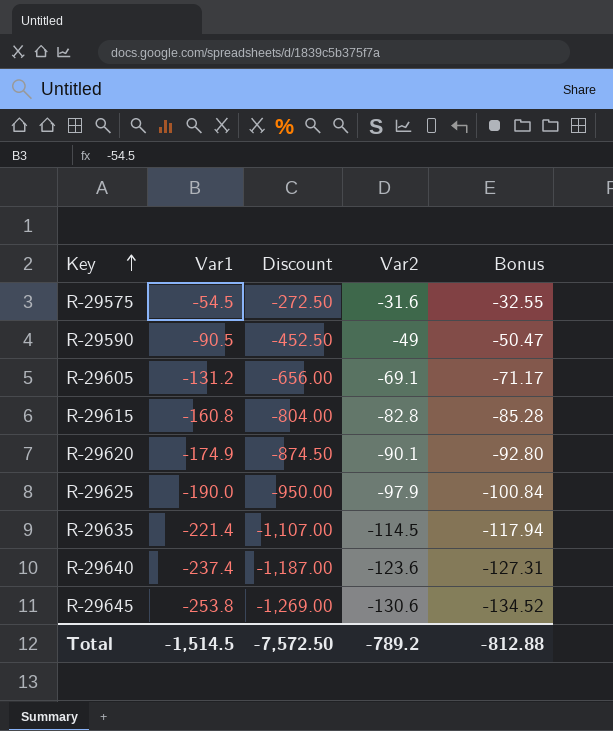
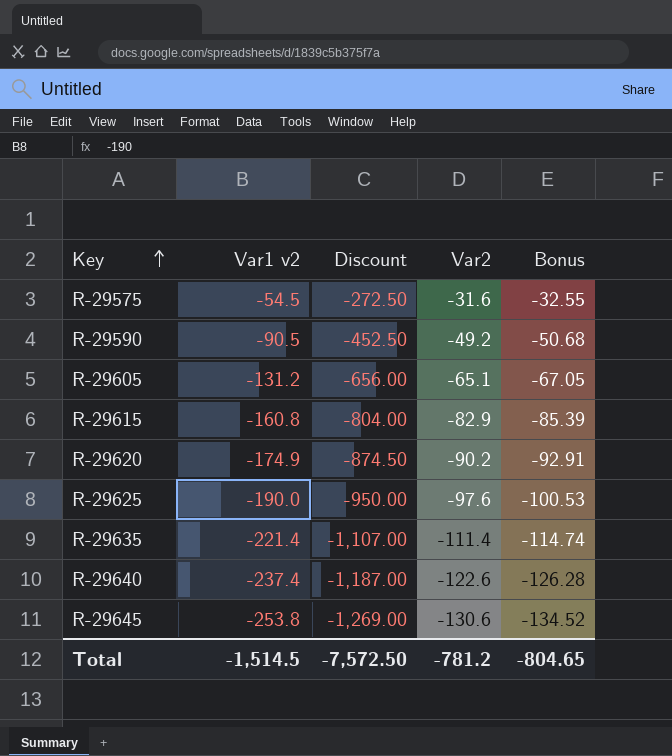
column name: Var1 -> Var1 v2
R-29590 | Var2: -49 -> -49.2
R-29590 | Bonus: -50.47 -> -50.68
R-29605 | Var2: -69.1 -> -65.1
R-29605 | Bonus: -71.17 -> -67.05
R-29615 | Var2: -82.8 -> -82.9
R-29615 | Bonus: -85.28 -> -85.39
R-29620 | Var2: -90.1 -> -90.2
R-29620 | Bonus: -92.80 -> -92.91
R-29625 | Var2: -97.9 -> -97.6
R-29625 | Bonus: -100.84 -> -100.53
R-29635 | Var2: -114.5 -> -111.4
R-29635 | Bonus: -117.94 -> -114.74
R-29640 | Var2: -123.6 -> -122.6
R-29640 | Bonus: -127.31 -> -126.28
Total | Var2: -789.2 -> -781.2
Total | Bonus: -812.88 -> -804.65

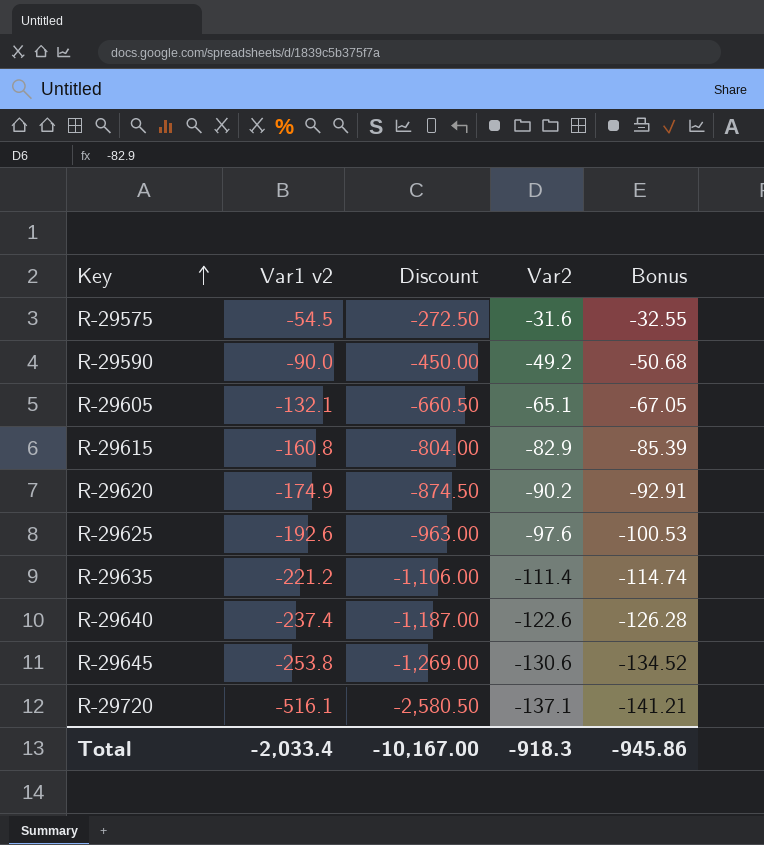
R-29590 | Var1 v2: -90.5 -> -90.0
R-29590 | Discount: -452.50 -> -450.00
R-29605 | Var1 v2: -131.2 -> -132.1
R-29605 | Discount: -656.00 -> -660.50
R-29625 | Var1 v2: -190.0 -> -192.6
R-29625 | Discount: -950.00 -> -963.00
R-29635 | Var1 v2: -221.4 -> -221.2
R-29635 | Discount: -1,107.00 -> -1,106.00
row R-29720: none -> -516.1 | -2,580.50 | -137.1 | -141.21
Total | Var1 v2: -1,514.5 -> -2,033.4
Total | Discount: -7,572.50 -> -10,167.00
Total | Var2: -781.2 -> -918.3
Total | Bonus: -804.65 -> -945.86

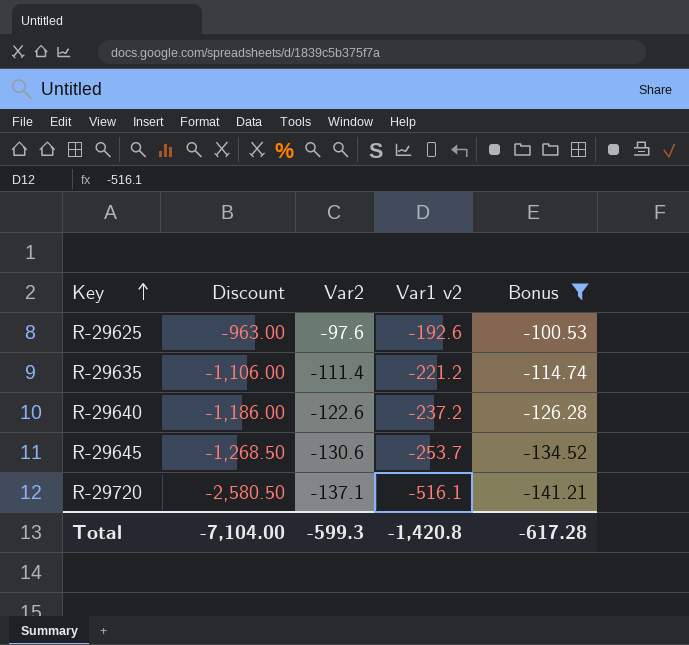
filter: none -> Bonus <= -100.53
column Var1 v2 | position: 2 -> 4
R-29640 | Discount: -1,187.00 -> -1,186.00
R-29640 | Var1 v2: -237.4 -> -237.2
R-29645 | Discount: -1,269.00 -> -1,268.50
R-29645 | Var1 v2: -253.8 -> -253.7
Total | Discount: -10,167.00 -> -7,104.00
Total | Var2: -918.3 -> -599.3
Total | Var1 v2: -2,033.4 -> -1,420.8
Total | Bonus: -945.86 -> -617.28

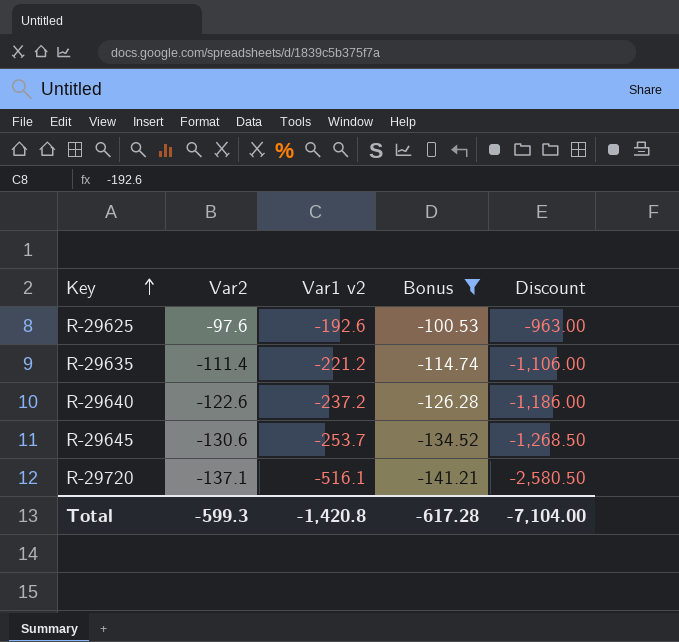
column Discount | position: 2 -> 5

